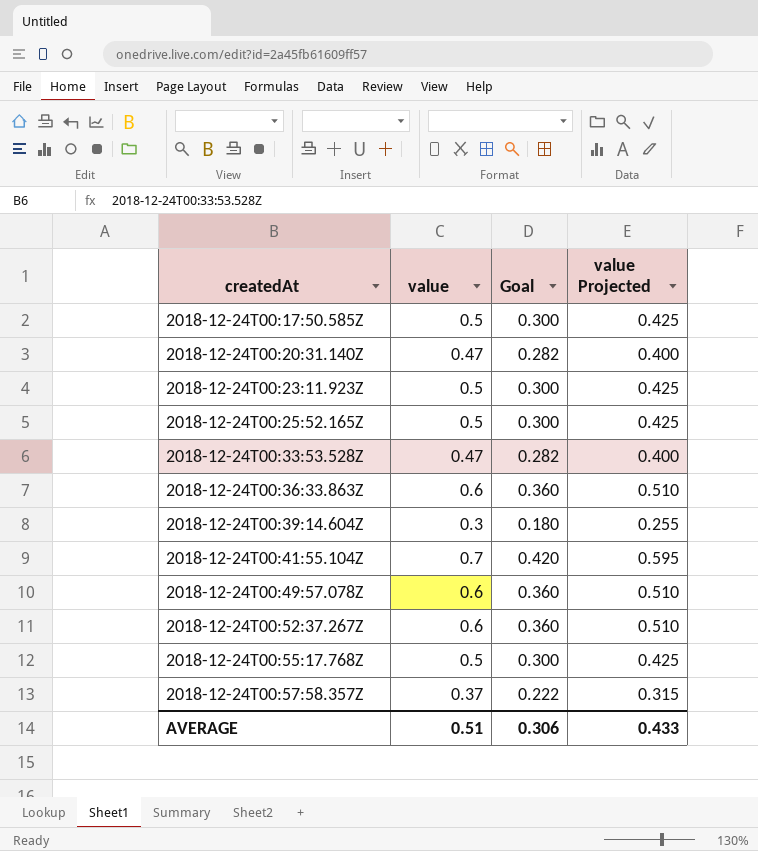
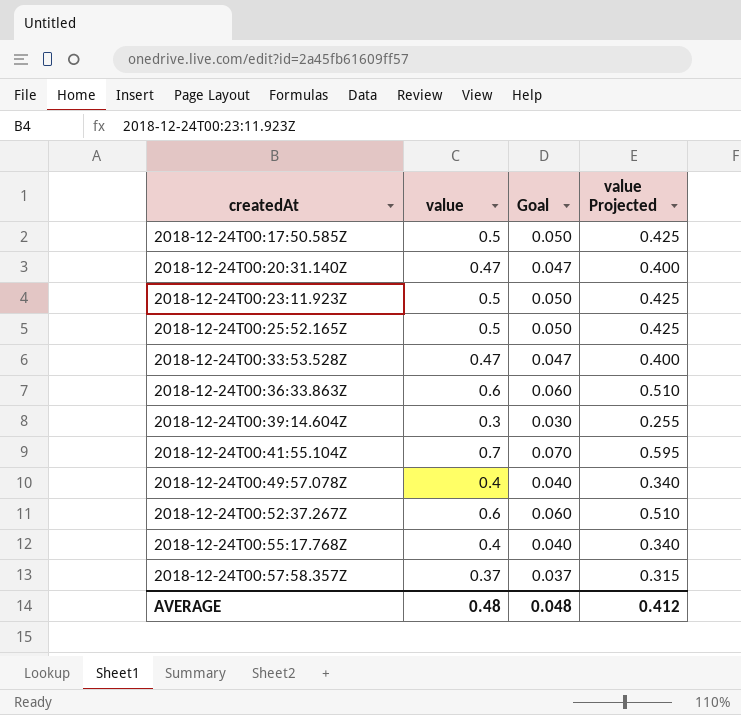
column Goal | formula: [value] * 0.6 -> [value] * 0.1
2018-12-24T00:49:57.078Z | value: 0.6 -> 0.4
2018-12-24T00:49:57.078Z | value Projected: 0.510 -> 0.340
2018-12-24T00:55:17.768Z | value: 0.5 -> 0.4
2018-12-24T00:55:17.768Z | value Projected: 0.425 -> 0.340
AVERAGE | value: 0.51 -> 0.48
AVERAGE | Goal: 0.306 -> 0.048
AVERAGE | value Projected: 0.433 -> 0.412

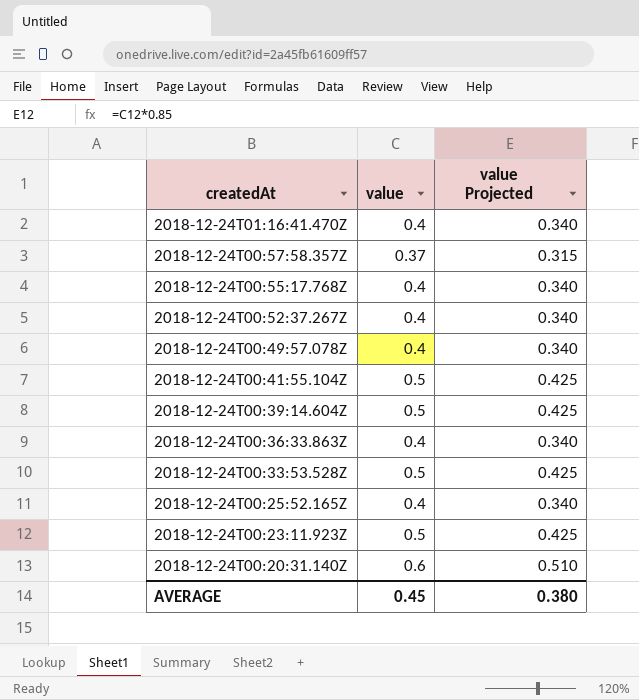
row order: createdAt ascending -> createdAt descending
column Goal | formula: [value] * 0.1 -> none
row 2018-12-24T00:17:50.585Z: 0.5 | 0.050 | 0.425 -> none
row 2018-12-24T01:16:41.470Z: none -> 0.4 | 0.340
2018-12-24T00:52:37.267Z | value: 0.6 -> 0.4
2018-12-24T00:52:37.267Z | value Projected: 0.510 -> 0.340
2018-12-24T00:41:55.104Z | value: 0.7 -> 0.5
2018-12-24T00:41:55.104Z | value Projected: 0.595 -> 0.425
2018-12-24T00:39:14.604Z | value: 0.3 -> 0.5
2018-12-24T00:39:14.604Z | value Projected: 0.255 -> 0.425
2018-12-24T00:36:33.863Z | value: 0.6 -> 0.4
2018-12-24T00:36:33.863Z | value Projected: 0.510 -> 0.340
2018-12-24T00:33:53.528Z | value: 0.47 -> 0.5
2018-12-24T00:33:53.528Z | value Projected: 0.400 -> 0.425
2018-12-24T00:25:52.165Z | value: 0.5 -> 0.4
2018-12-24T00:25:52.165Z | value Projected: 0.425 -> 0.340
2018-12-24T00:20:31.140Z | value: 0.47 -> 0.6
2018-12-24T00:20:31.140Z | value Projected: 0.400 -> 0.510
AVERAGE | value: 0.48 -> 0.45
AVERAGE | value Projected: 0.412 -> 0.380

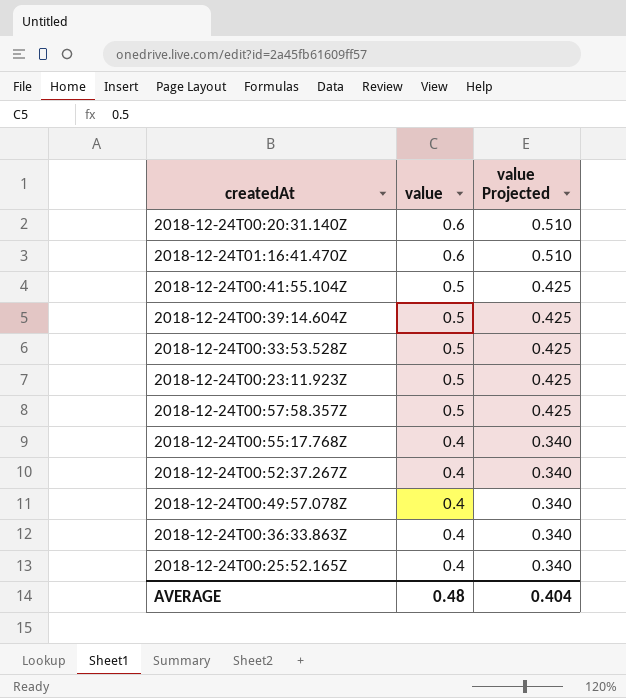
row order: createdAt descending -> value descending
2018-12-24T01:16:41.470Z | value: 0.4 -> 0.6
2018-12-24T01:16:41.470Z | value Projected: 0.340 -> 0.510
2018-12-24T00:57:58.357Z | value: 0.37 -> 0.5
2018-12-24T00:57:58.357Z | value Projected: 0.315 -> 0.425
AVERAGE | value: 0.45 -> 0.48
AVERAGE | value Projected: 0.380 -> 0.404

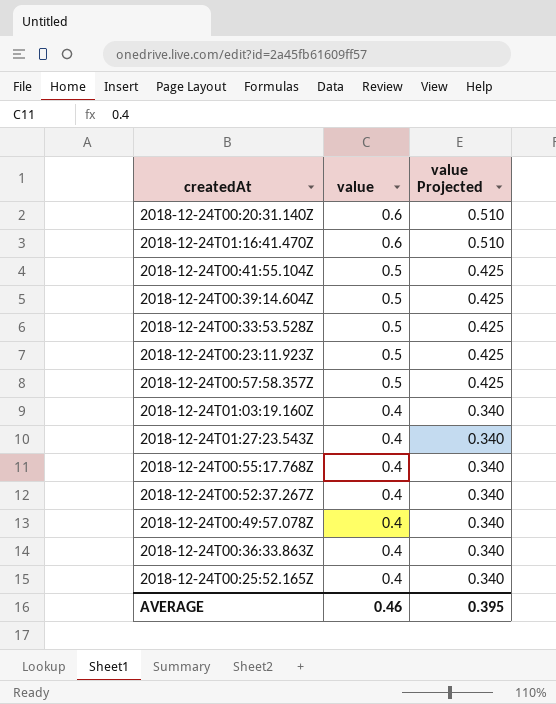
row 2018-12-24T01:03:19.160Z: none -> 0.4 | 0.340
row 2018-12-24T01:27:23.543Z: none -> 0.4 | 0.340
AVERAGE | value: 0.48 -> 0.46
AVERAGE | value Projected: 0.404 -> 0.395

